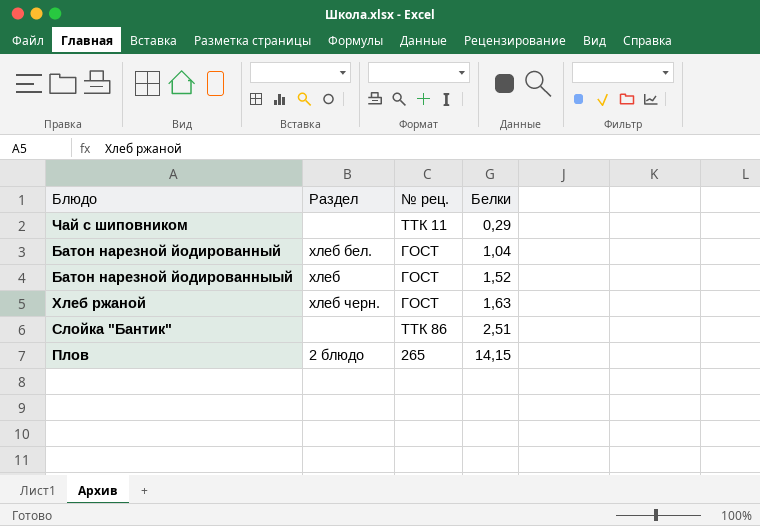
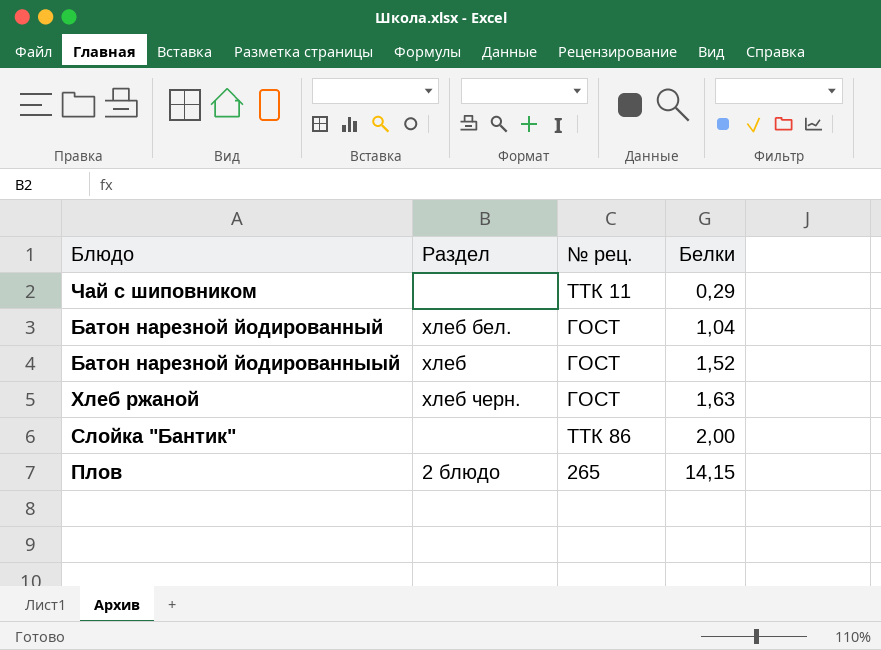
Слойка "Бантик" | Белки: 2,51 -> 2,00

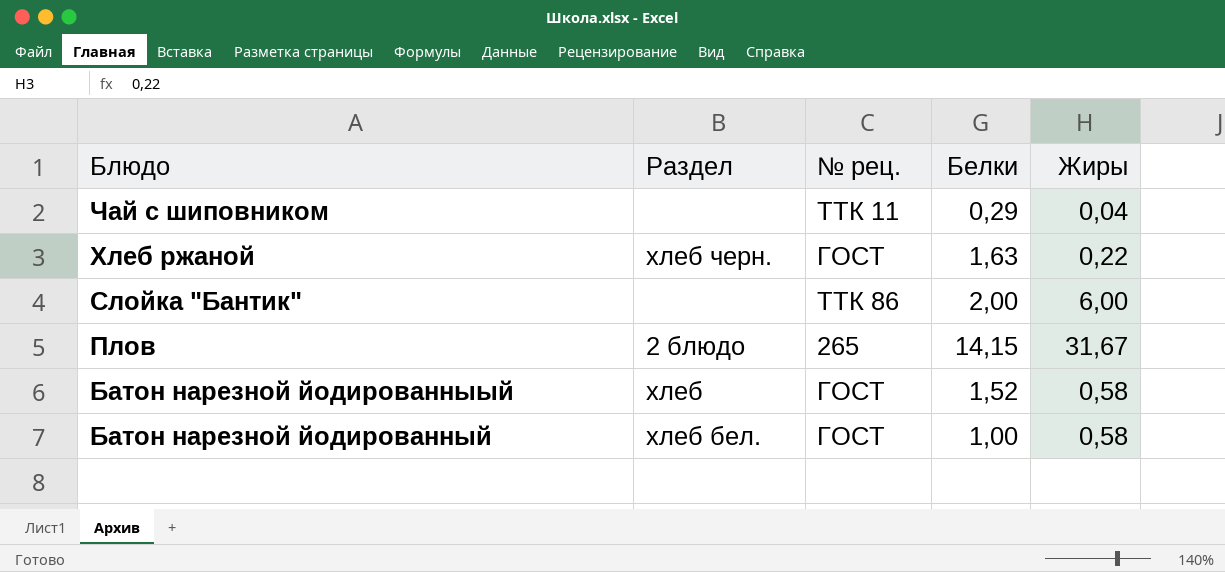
row order: Белки ascending -> Блюдо descending
column Жиры | position: none -> 5
Батон нарезной йодированный | Белки: 1,04 -> 1,00

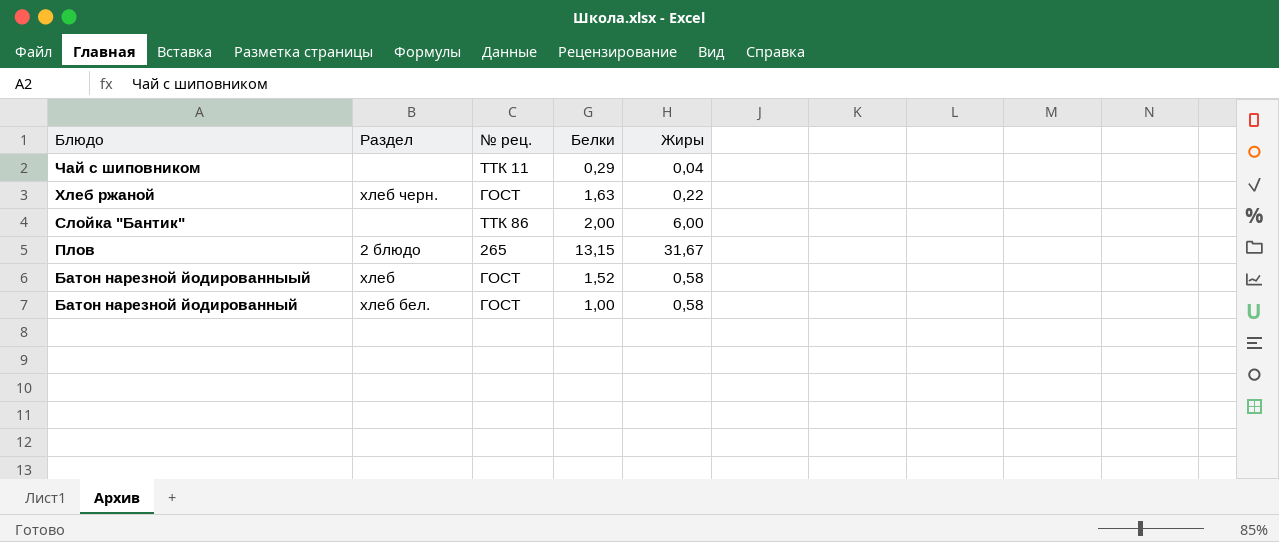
Плов | Белки: 14,15 -> 13,15

